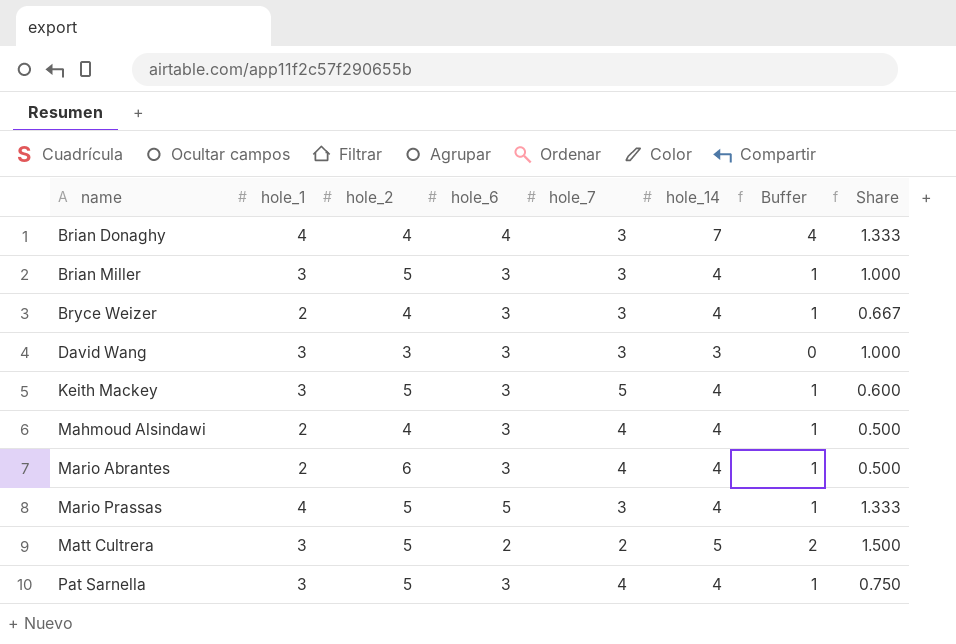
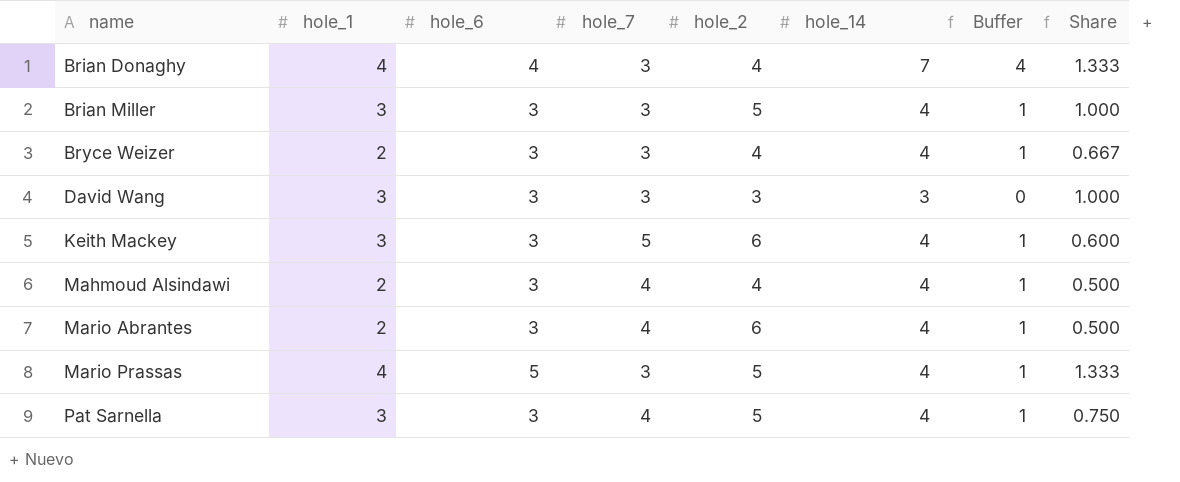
column hole_2 | position: 3 -> 5
row Matt Cultrera: 3 | 5 | 2 | 2 | 5 | 2 | 1.500 -> none
Keith Mackey | hole_2: 5 -> 6

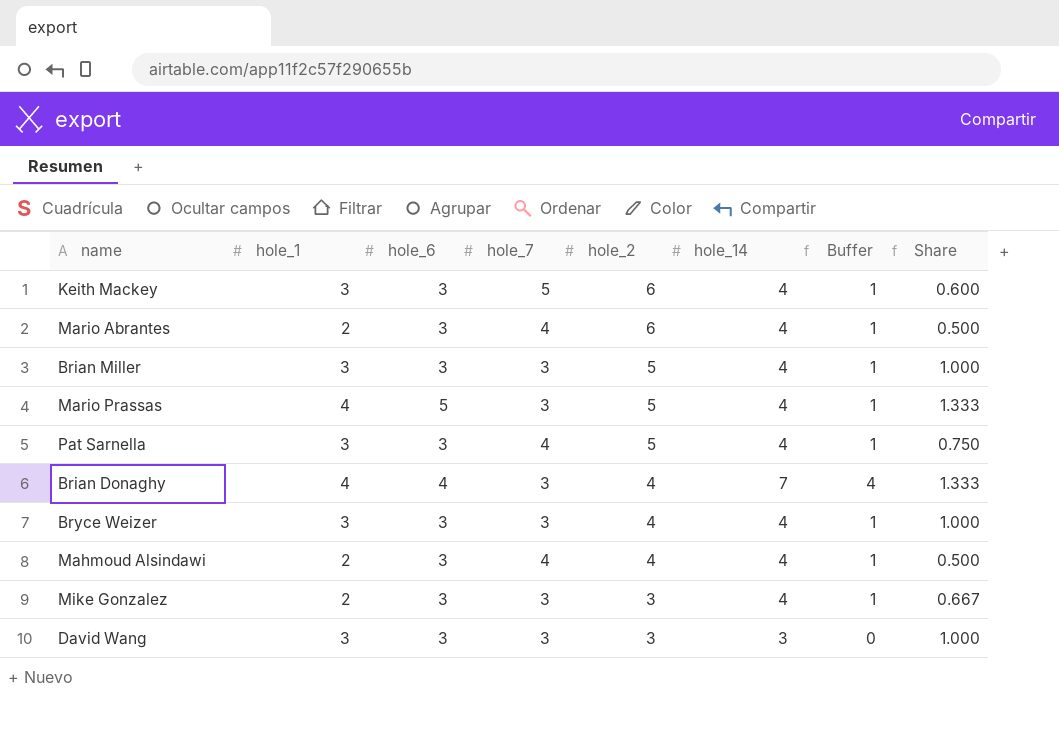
row order: name ascending -> hole_2 descending
Bryce Weizer | hole_1: 2 -> 3
Bryce Weizer | Share: 0.667 -> 1.000
row Mike Gonzalez: none -> 2 | 3 | 3 | 3 | 4 | 1 | 0.667

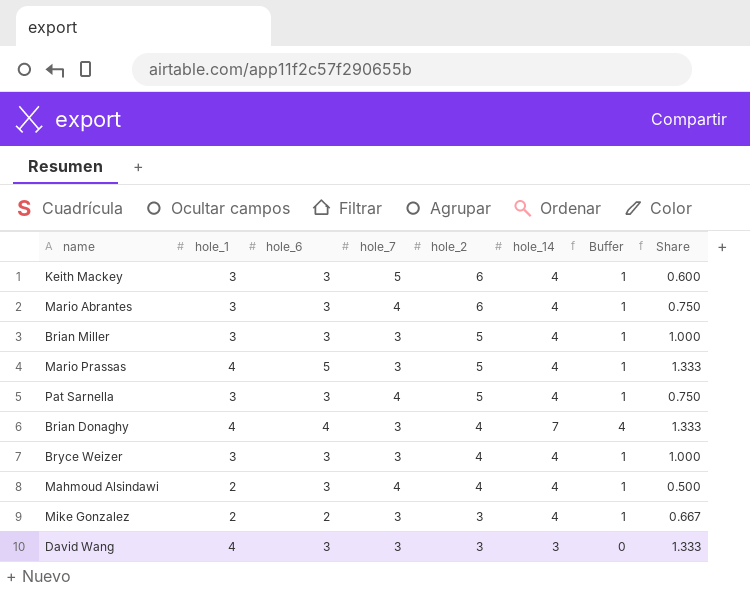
Mario Abrantes | hole_1: 2 -> 3
Mario Abrantes | Share: 0.500 -> 0.750
Mike Gonzalez | hole_6: 3 -> 2
David Wang | hole_1: 3 -> 4
David Wang | Share: 1.000 -> 1.333

